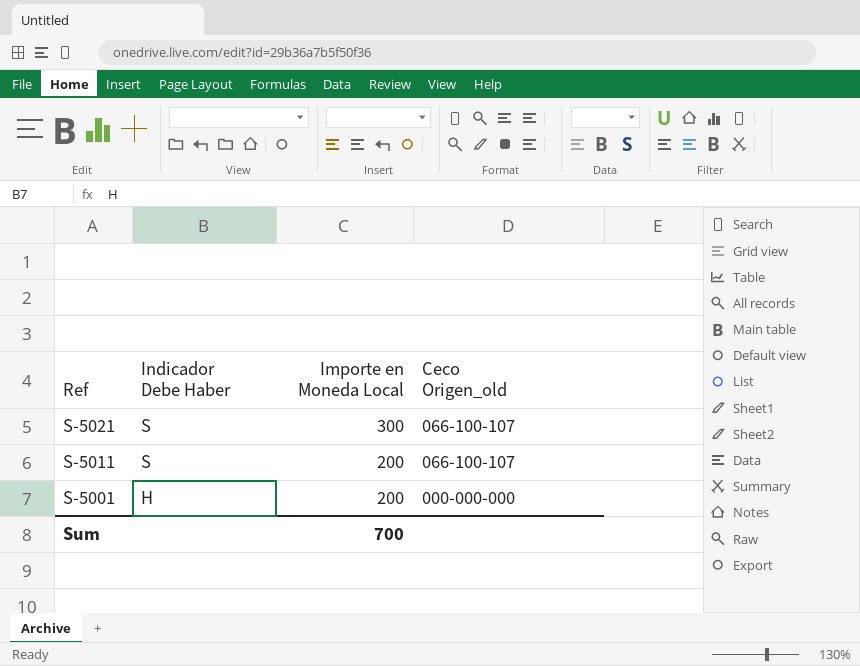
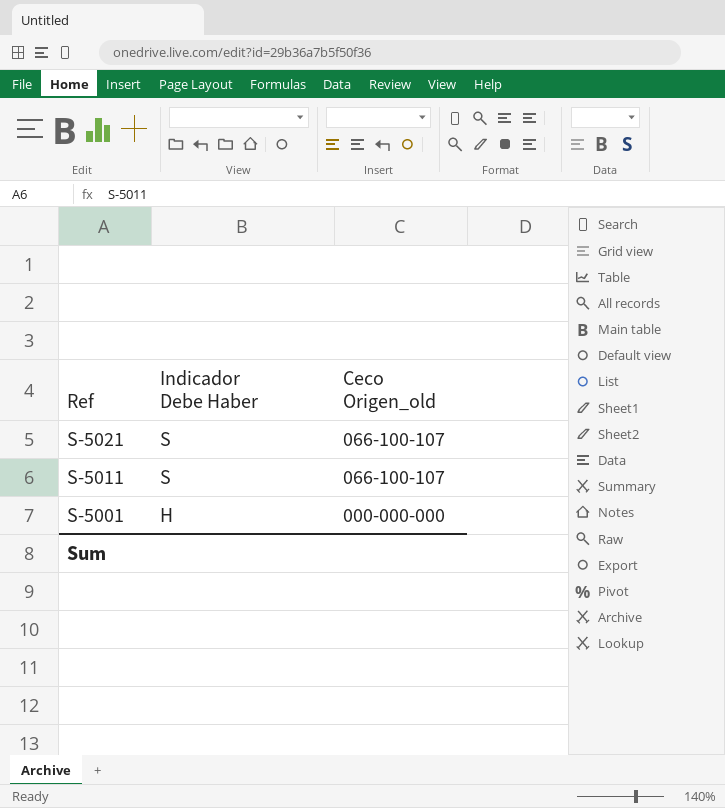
column Importe en Moneda Local | position: 3 -> none

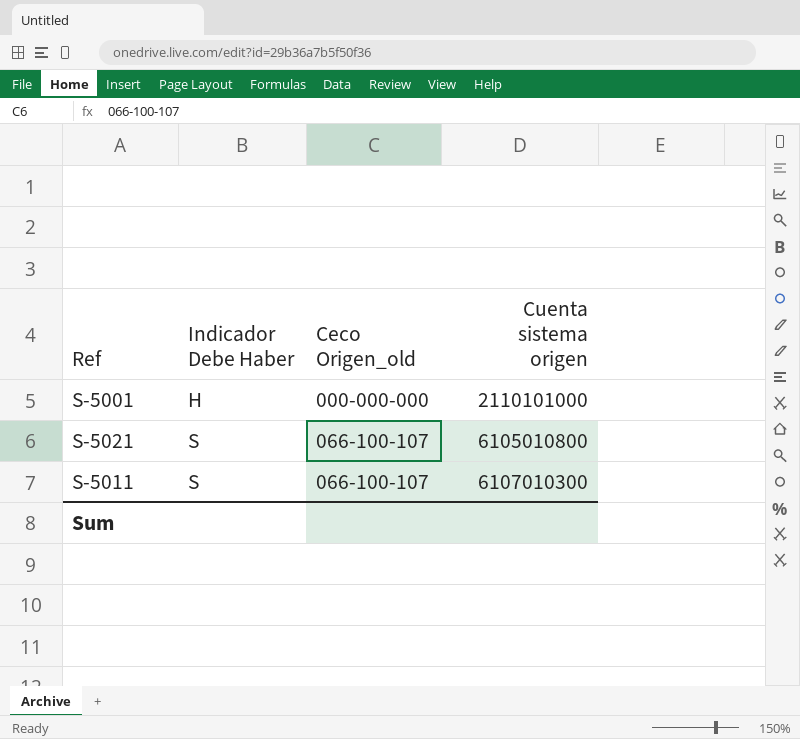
row order: Ref descending -> Indicador Debe Haber ascending
column Cuenta sistema origen | position: none -> 4

